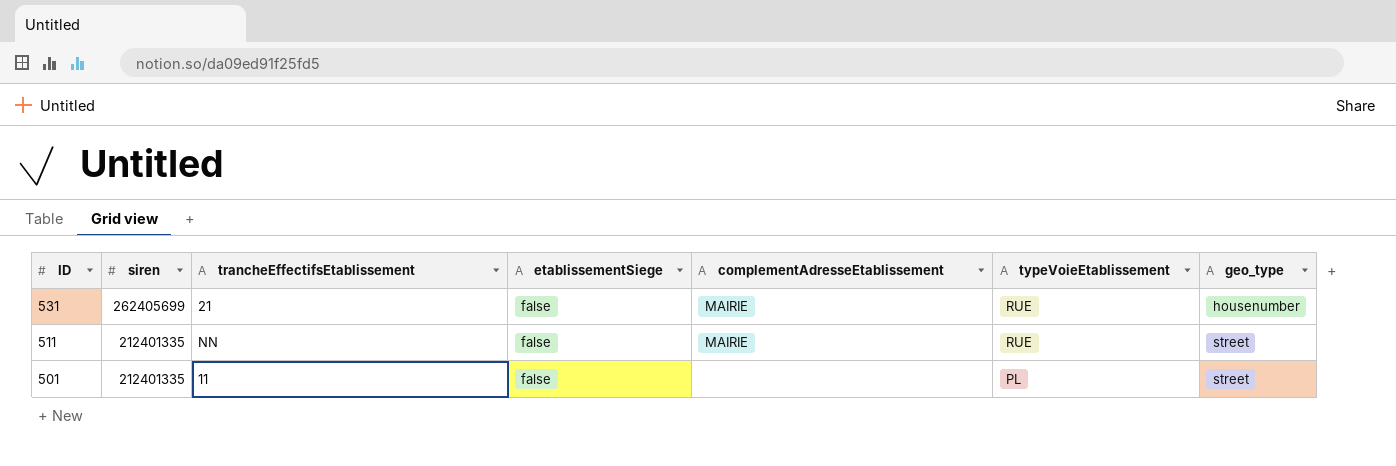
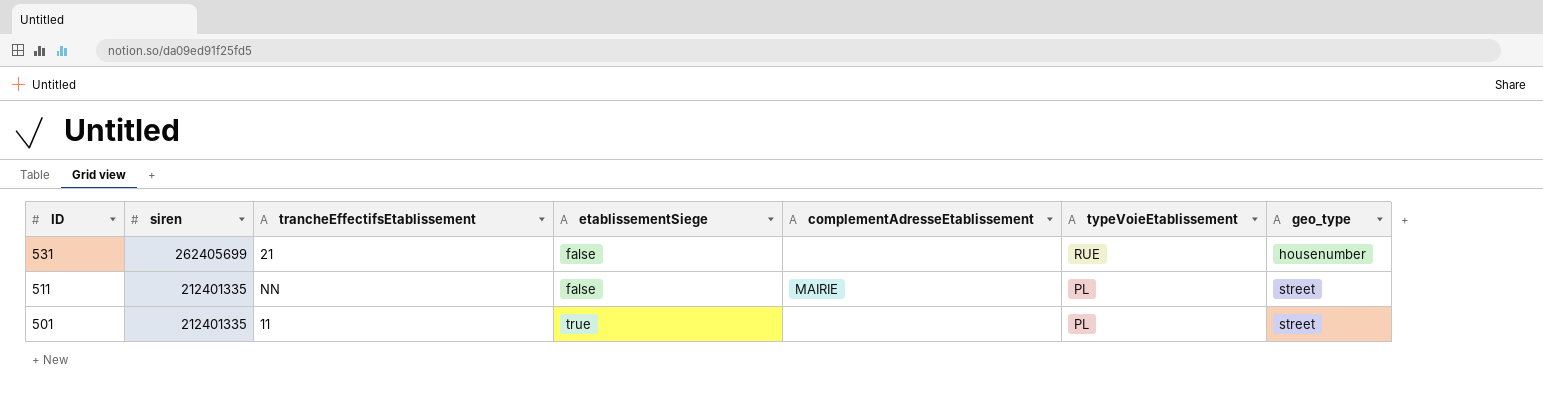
531 | complementAdresseEtablissement: MAIRIE -> none
511 | typeVoieEtablissement: RUE -> PL
501 | etablissementSiege: false -> true

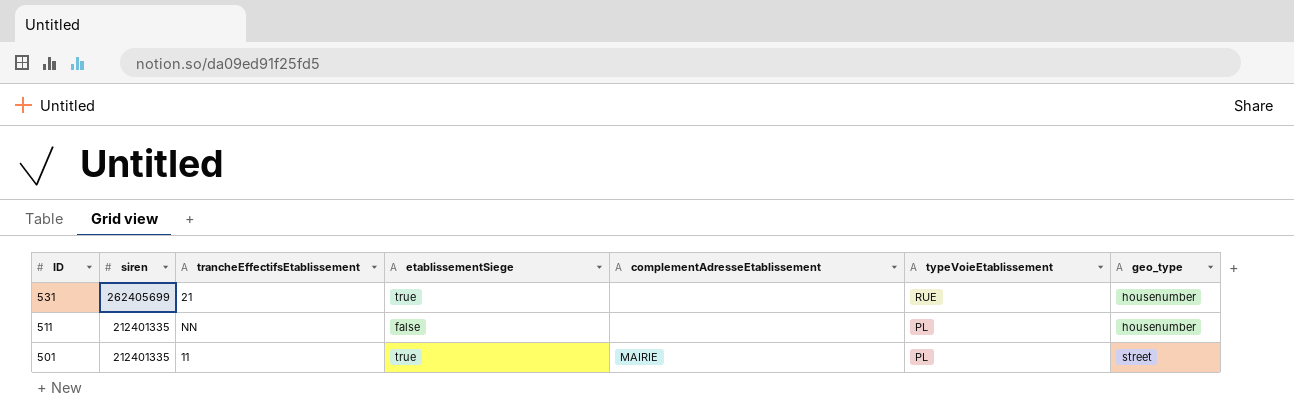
531 | etablissementSiege: false -> true
511 | complementAdresseEtablissement: MAIRIE -> none
511 | geo_type: street -> housenumber
501 | complementAdresseEtablissement: none -> MAIRIE

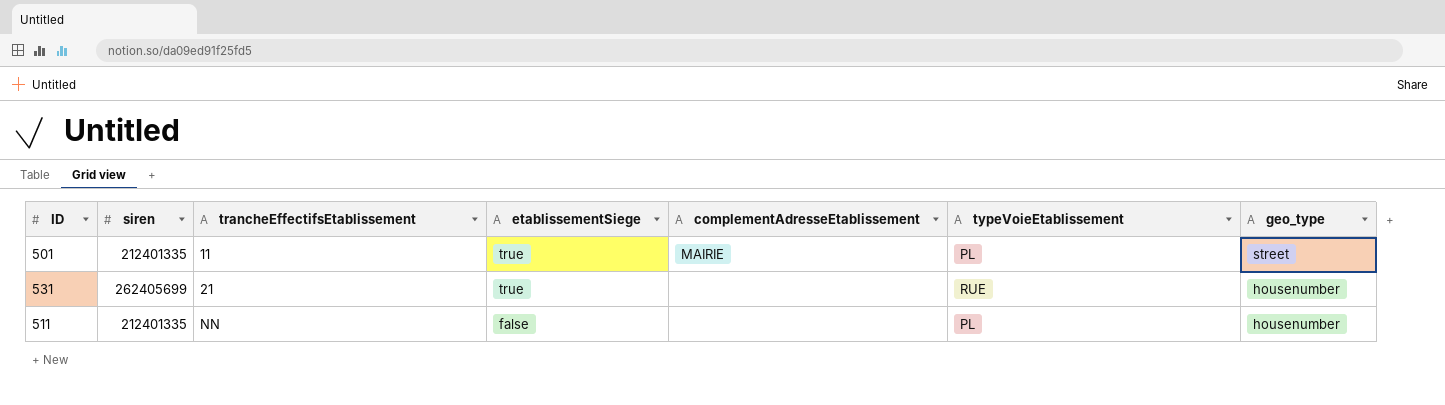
row order: ID descending -> trancheEffectifsEtablissement ascending

